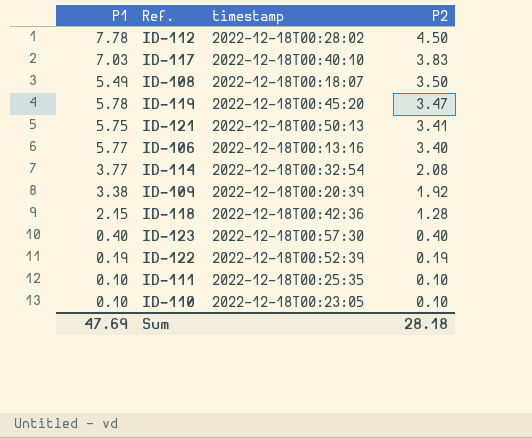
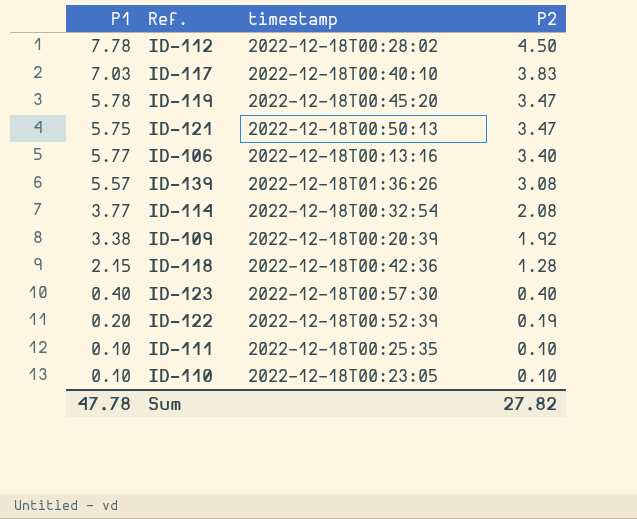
row ID-108: 5.49 | 2022-12-18T00:18:07 | 3.50 -> none
ID-121 | P2: 3.41 -> 3.47
row ID-139: none -> 5.57 | 2022-12-18T01:36:26 | 3.08
ID-122 | P1: 0.19 -> 0.20
Sum | P1: 47.69 -> 47.78
Sum | P2: 28.18 -> 27.82

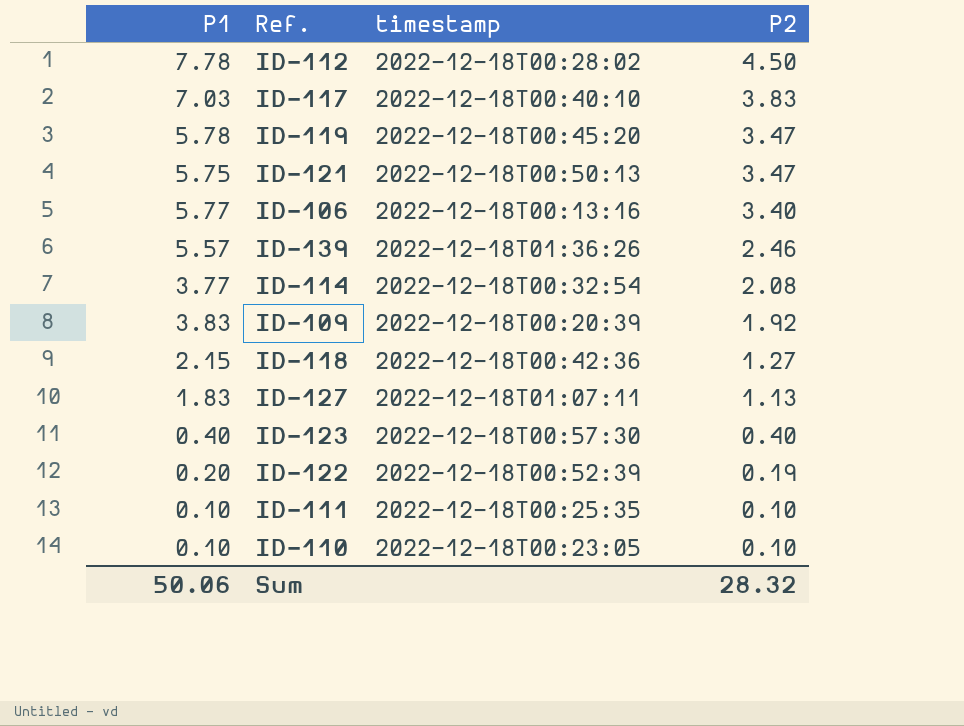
ID-139 | P2: 3.08 -> 2.46
ID-109 | P1: 3.38 -> 3.83
ID-118 | P2: 1.28 -> 1.27
row ID-127: none -> 1.83 | 2022-12-18T01:07:11 | 1.13
Sum | P1: 47.78 -> 50.06
Sum | P2: 27.82 -> 28.32

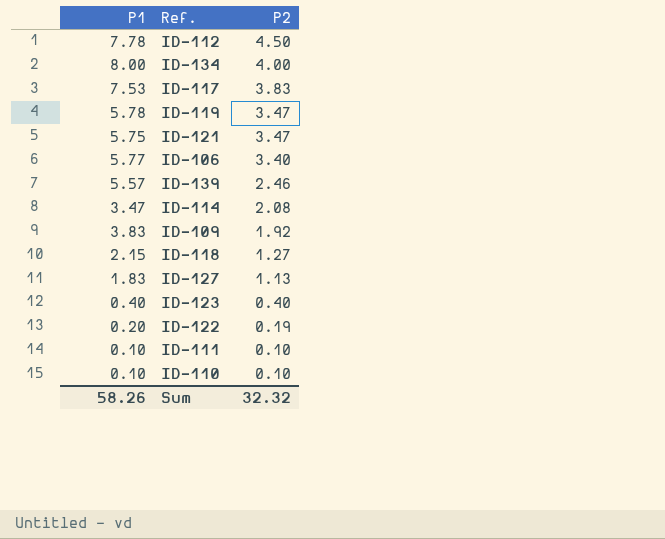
column timestamp | position: 3 -> none
row ID-134: none -> 8.00 | 4.00
ID-117 | P1: 7.03 -> 7.53
ID-114 | P1: 3.77 -> 3.47
Sum | P1: 50.06 -> 58.26
Sum | P2: 28.32 -> 32.32

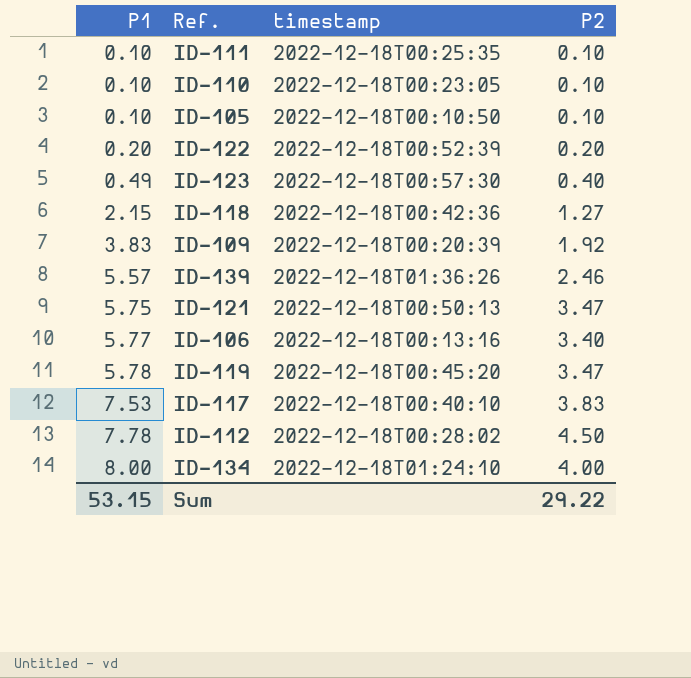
row order: P2 descending -> P1 ascending
column timestamp | position: none -> 3
row ID-114: 3.47 | 2.08 -> none
row ID-127: 1.83 | 1.13 -> none
row ID-105: none -> 0.10 | 2022-12-18T00:10:50 | 0.10
ID-122 | P2: 0.19 -> 0.20
ID-123 | P1: 0.40 -> 0.49
Sum | P1: 58.26 -> 53.15
Sum | P2: 32.32 -> 29.22

